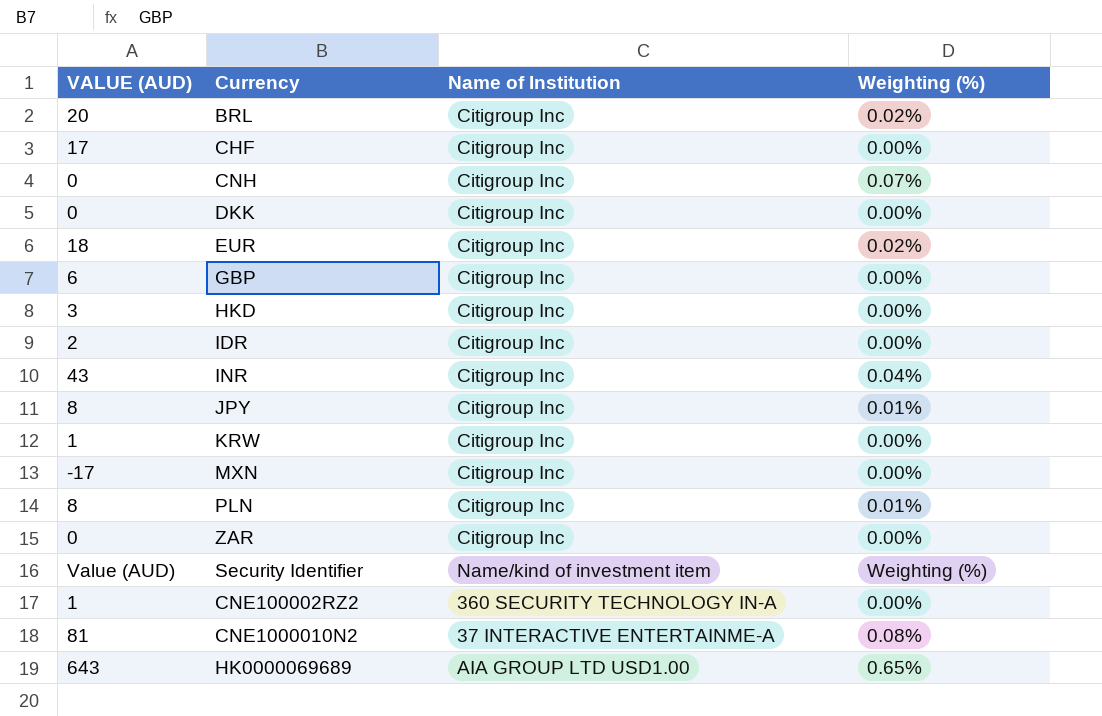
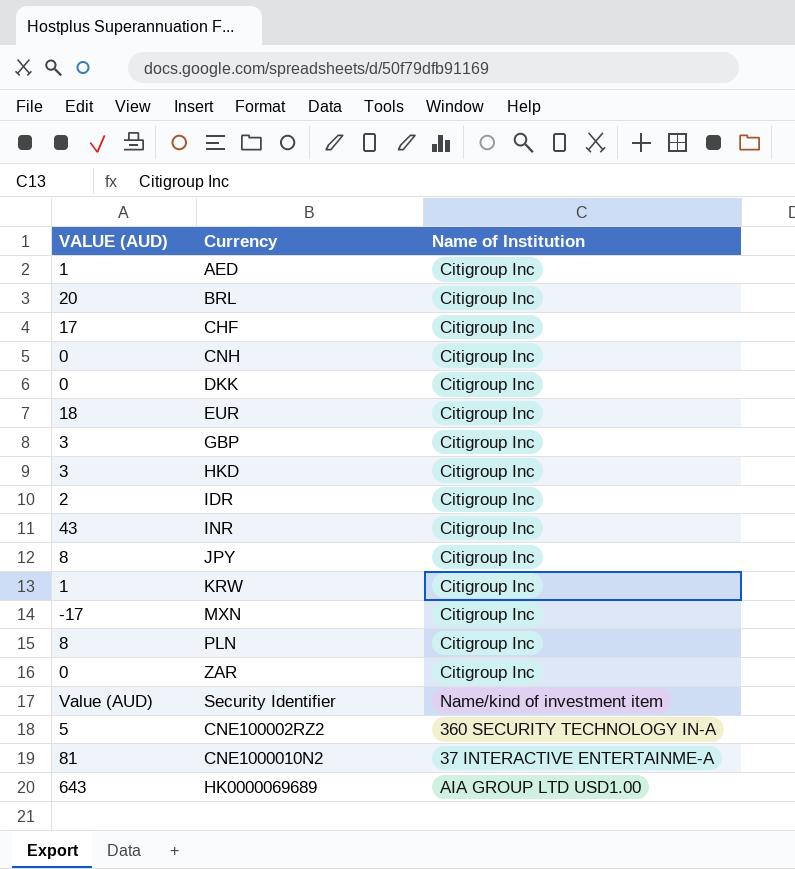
column Weighting (%) | position: 4 -> none
row AED: none -> 1 | Citigroup Inc
GBP | VALUE (AUD): 6 -> 3
CNE100002RZ2 | VALUE (AUD): 1 -> 5

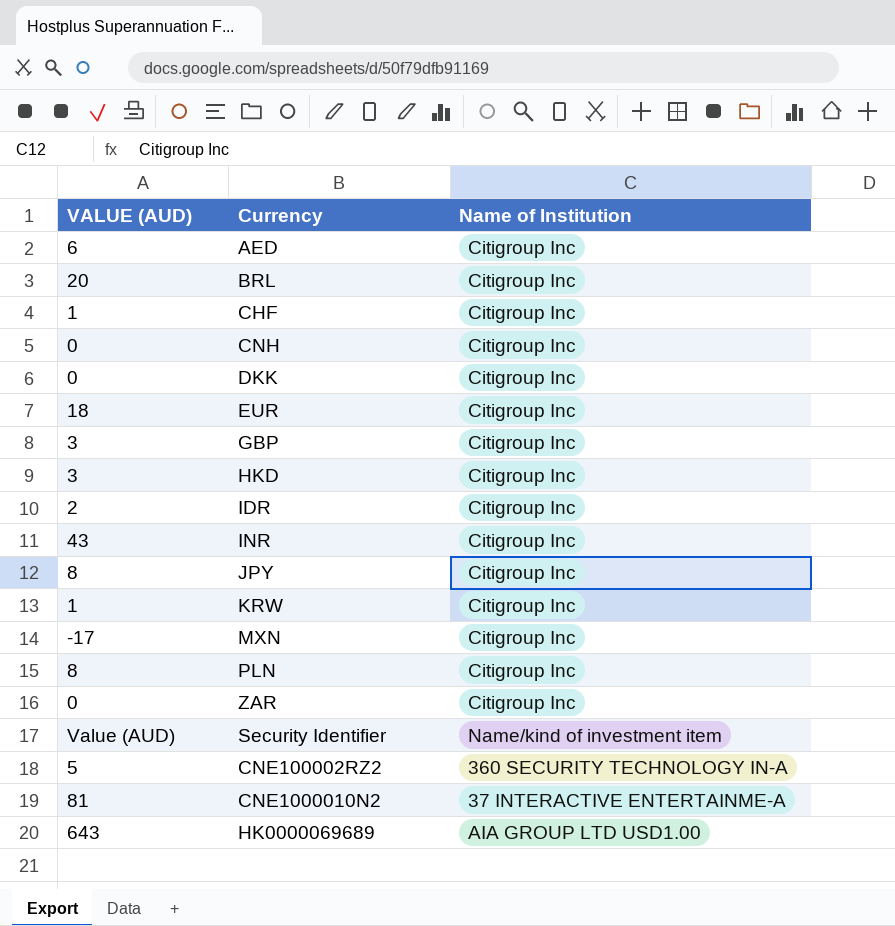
AED | VALUE (AUD): 1 -> 6
CHF | VALUE (AUD): 17 -> 1

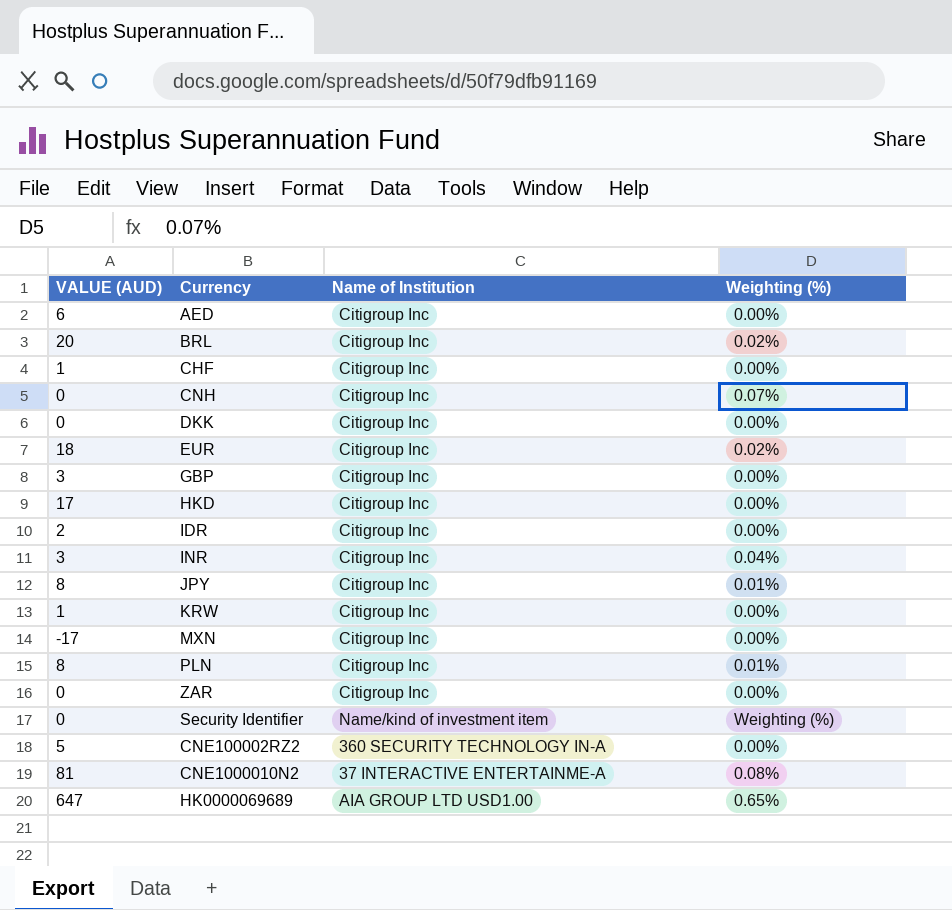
column Weighting (%) | position: none -> 4
HKD | VALUE (AUD): 3 -> 17
INR | VALUE (AUD): 43 -> 3
Security Identifier | VALUE (AUD): Value (AUD) -> 0
HK0000069689 | VALUE (AUD): 643 -> 647

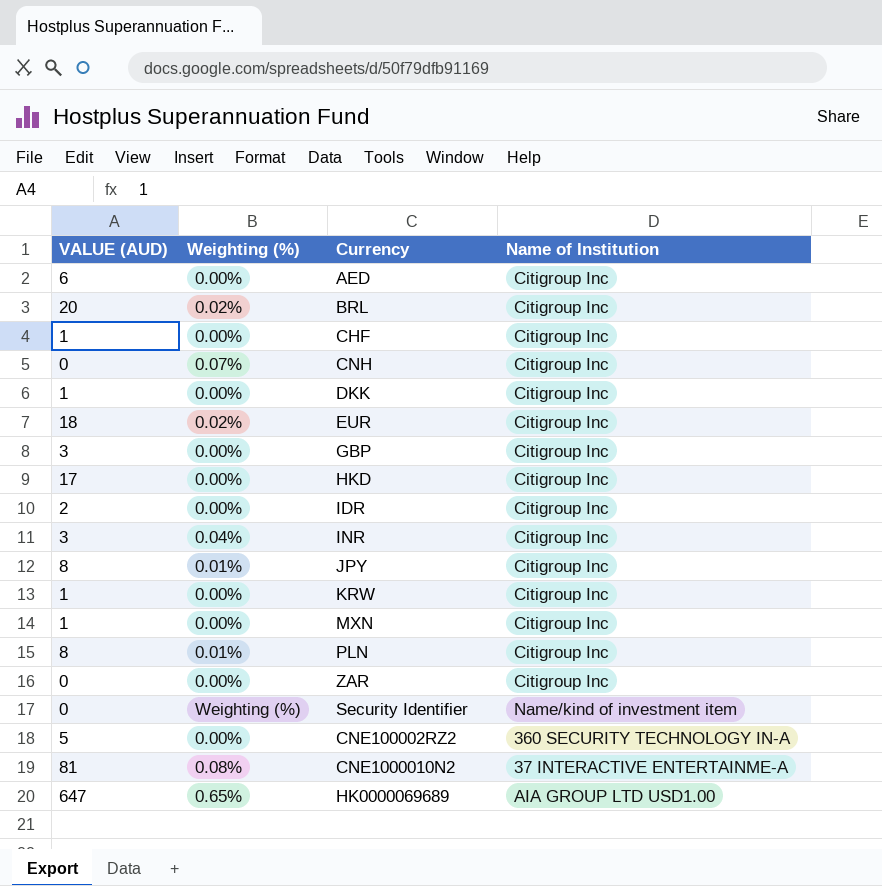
column Weighting (%) | position: 4 -> 2
DKK | VALUE (AUD): 0 -> 1
MXN | VALUE (AUD): -17 -> 1

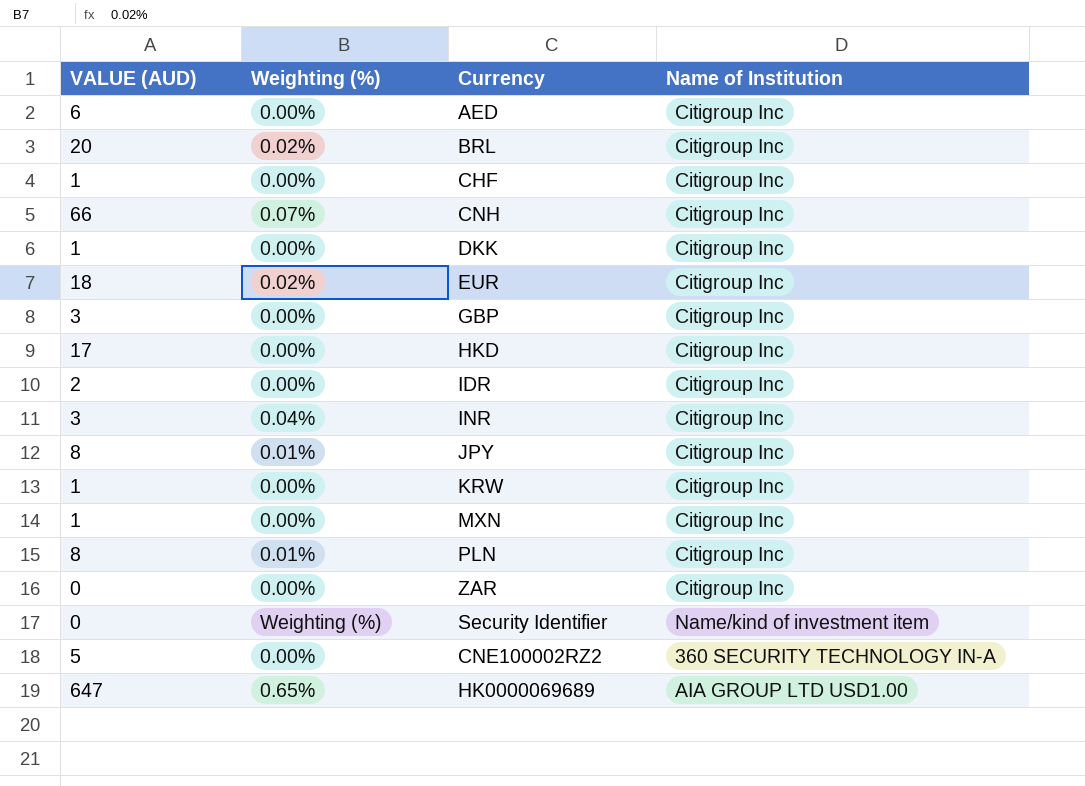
row CNE1000010N2: 81 | 0.08% | 37 INTERACTIVE ENTERTAINME-A -> none
CNH | VALUE (AUD): 0 -> 66

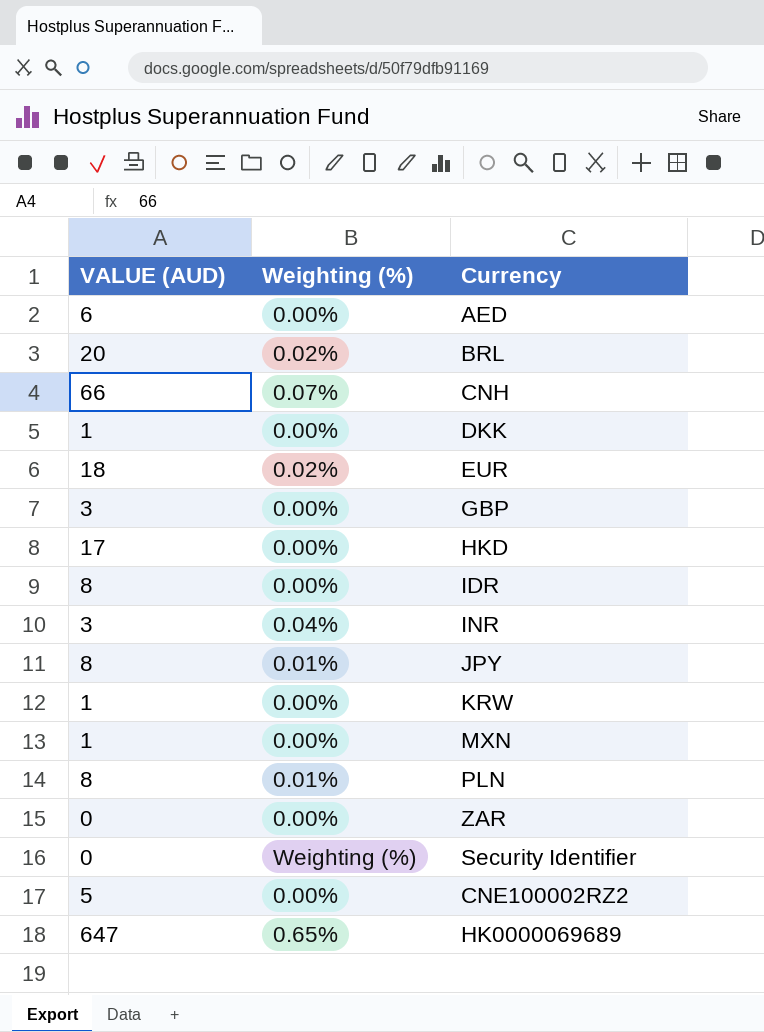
column Name of Institution | position: 4 -> none
row CHF: 1 | 0.00% | Citigroup Inc -> none
IDR | VALUE (AUD): 2 -> 8

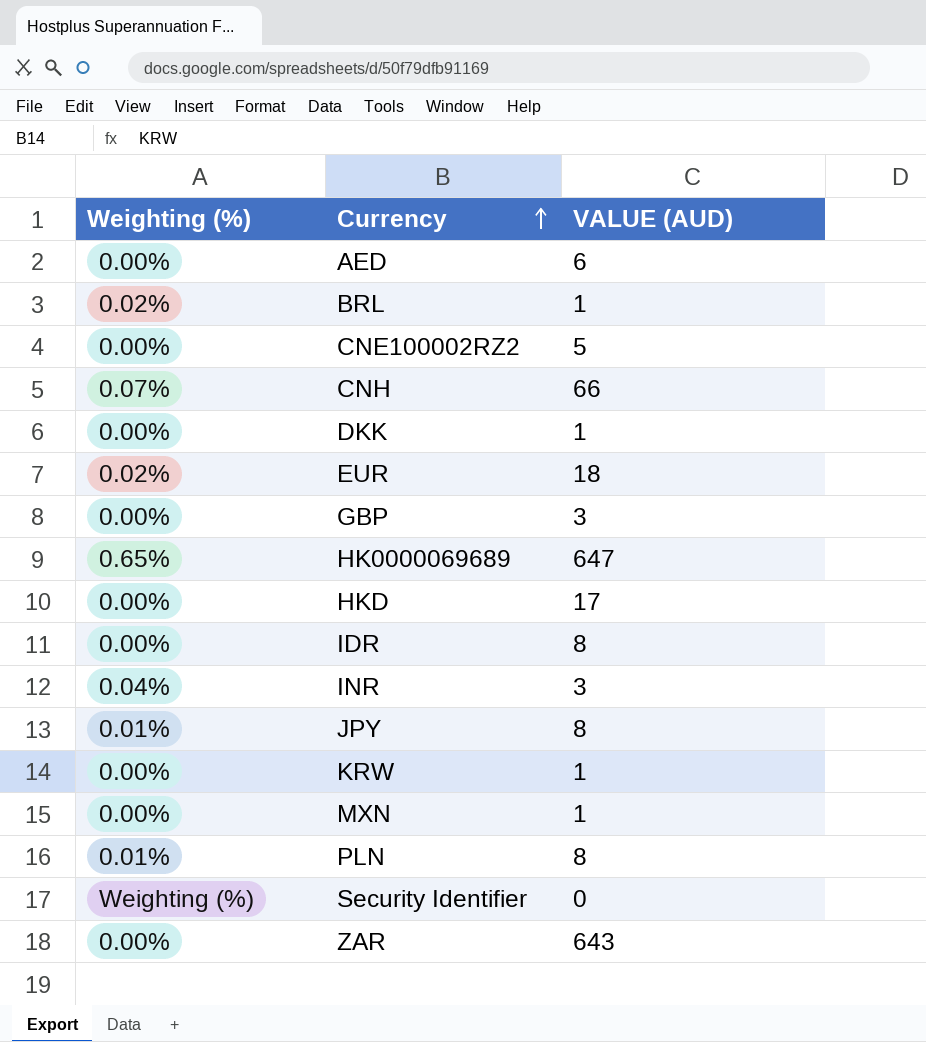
row order: none -> Currency ascending
column VALUE (AUD) | position: 1 -> 3
BRL | VALUE (AUD): 20 -> 1
ZAR | VALUE (AUD): 0 -> 643

